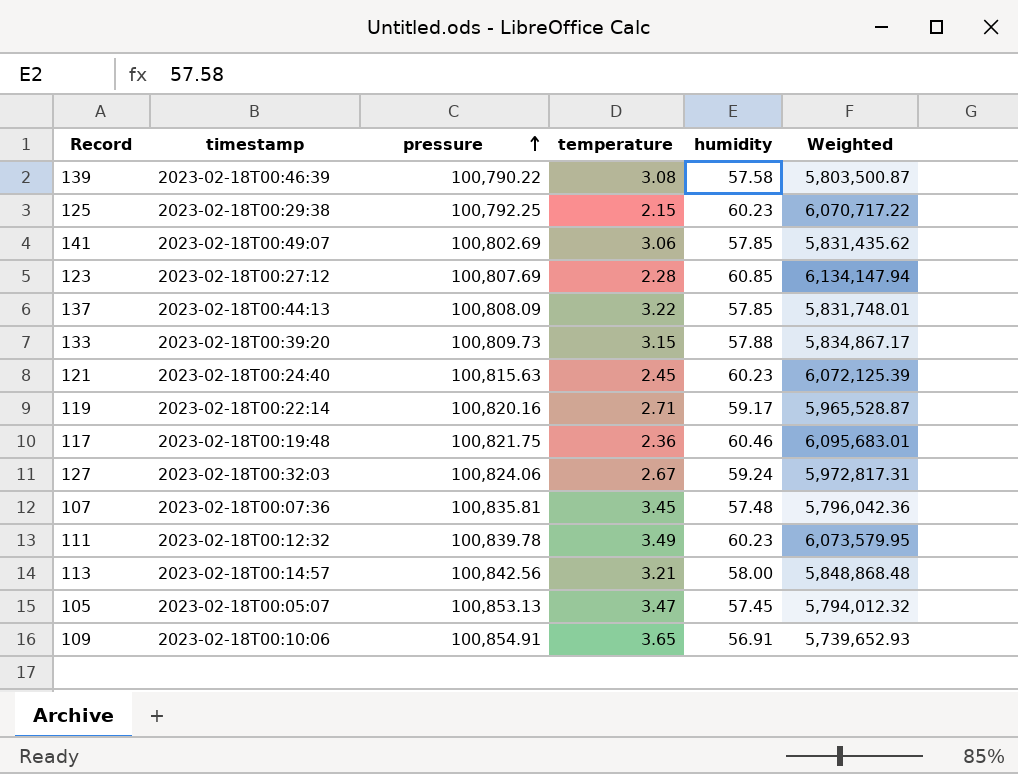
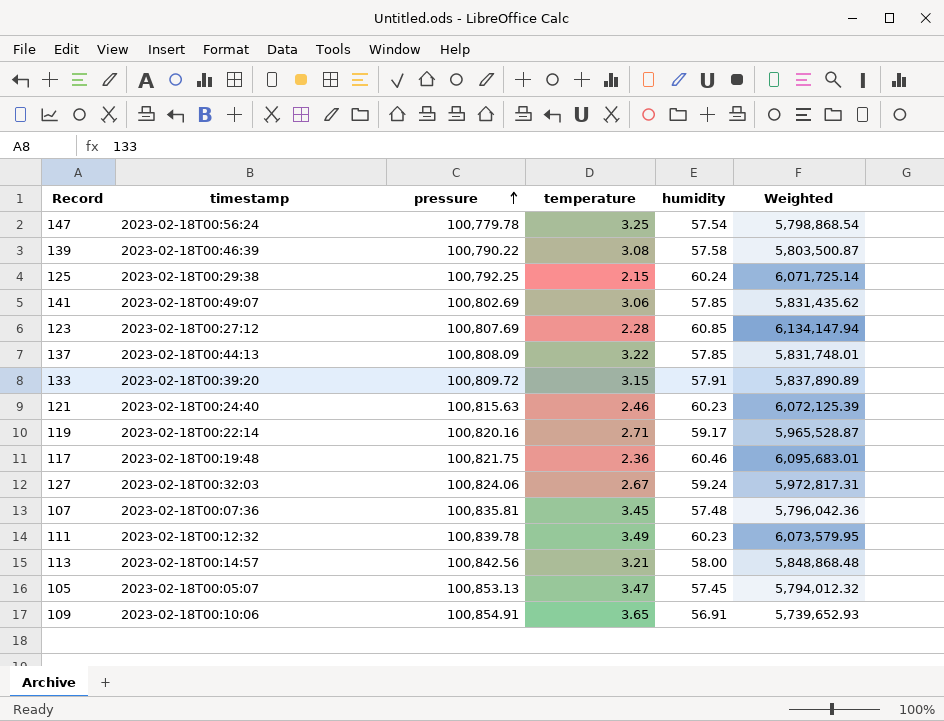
row 147: none -> 2023-02-18T00:56:24 | 100,779.78 | 3.25 | 57.54 | 5,798,868.54
125 | humidity: 60.23 -> 60.24
125 | Weighted: 6,070,717.22 -> 6,071,725.14
133 | pressure: 100,809.73 -> 100,809.72
133 | humidity: 57.88 -> 57.91
133 | Weighted: 5,834,867.17 -> 5,837,890.89
121 | temperature: 2.45 -> 2.46

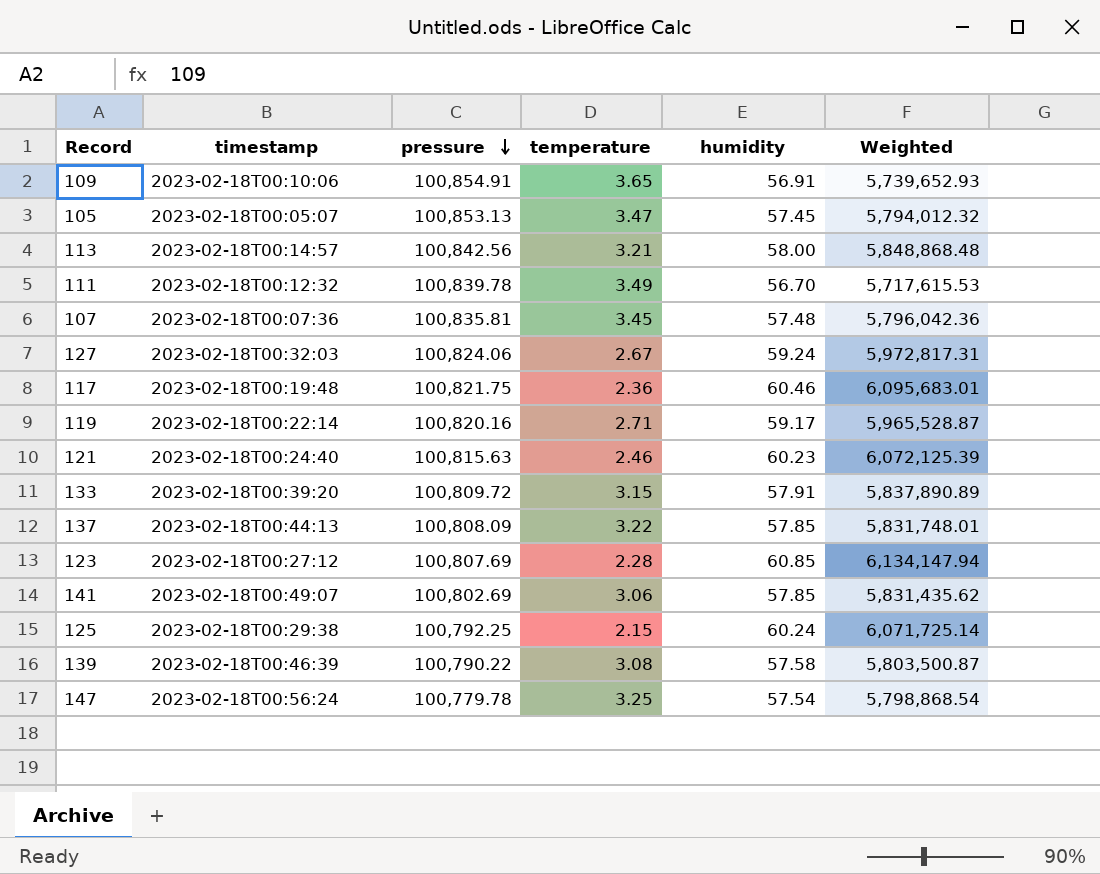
row order: pressure ascending -> pressure descending
111 | humidity: 60.23 -> 56.70
111 | Weighted: 6,073,579.95 -> 5,717,615.53

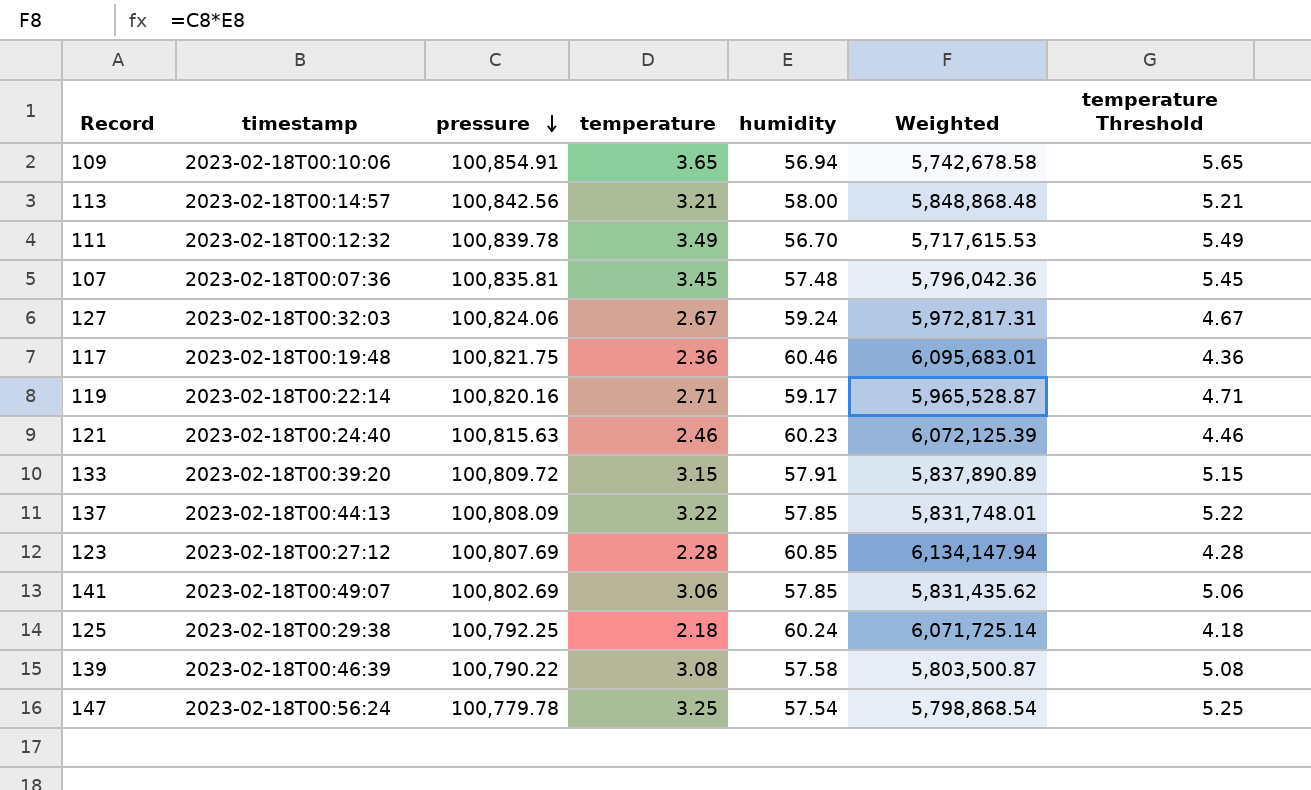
column temperature Threshold | formula: none -> [temperature] + 2
row 105: 2023-02-18T00:05:07 | 100,853.13 | 3.47 | 57.45 | 5,794,012.32 -> none
109 | humidity: 56.91 -> 56.94
109 | Weighted: 5,739,652.93 -> 5,742,678.58
125 | temperature: 2.15 -> 2.18

